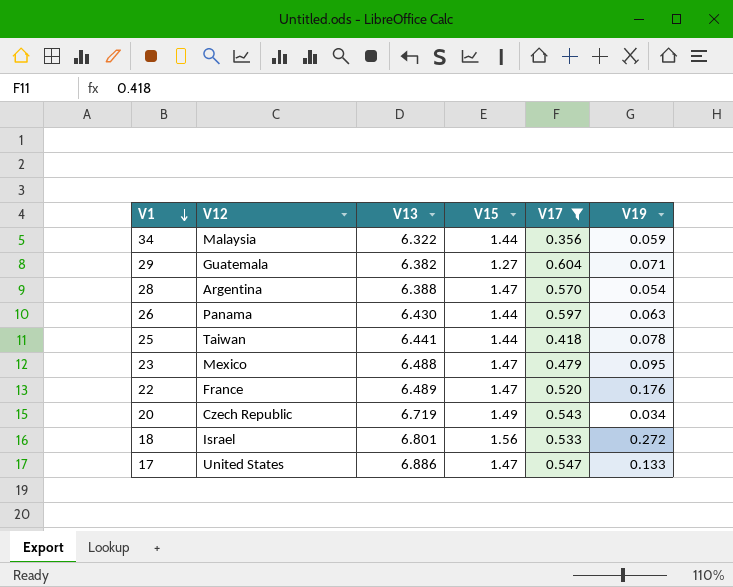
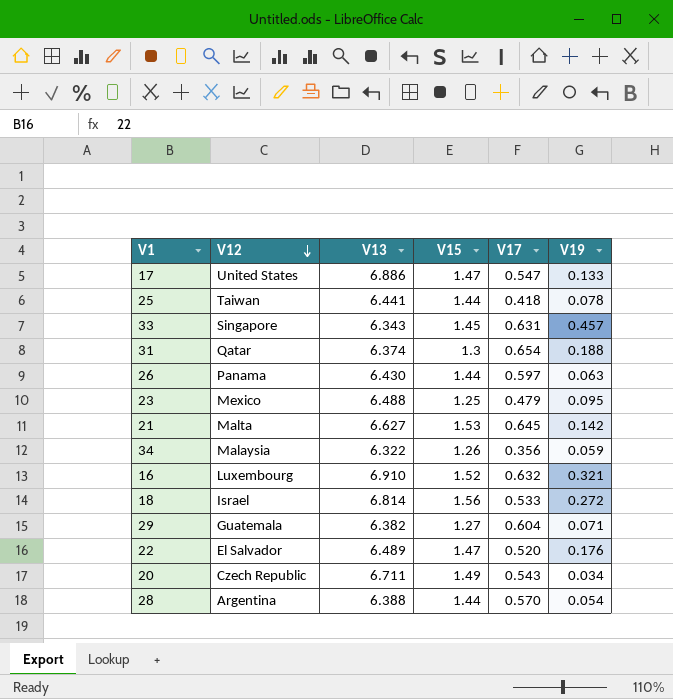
filter: V17 <= 0.604 -> none
row order: V1 descending -> V12 descending
23 | V15: 1.47 -> 1.25
34 | V15: 1.44 -> 1.26
18 | V13: 6.801 -> 6.814
22 | V12: France -> El Salvador
20 | V13: 6.719 -> 6.711
28 | V15: 1.47 -> 1.44

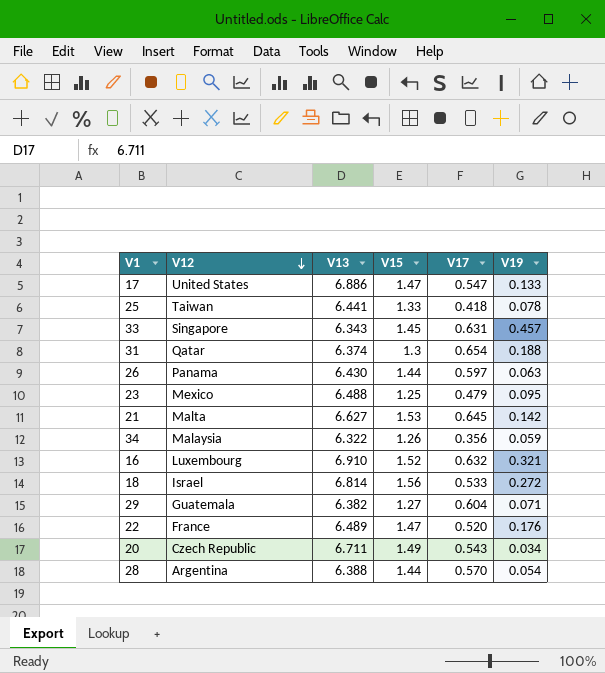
25 | V15: 1.44 -> 1.33
22 | V12: El Salvador -> France

